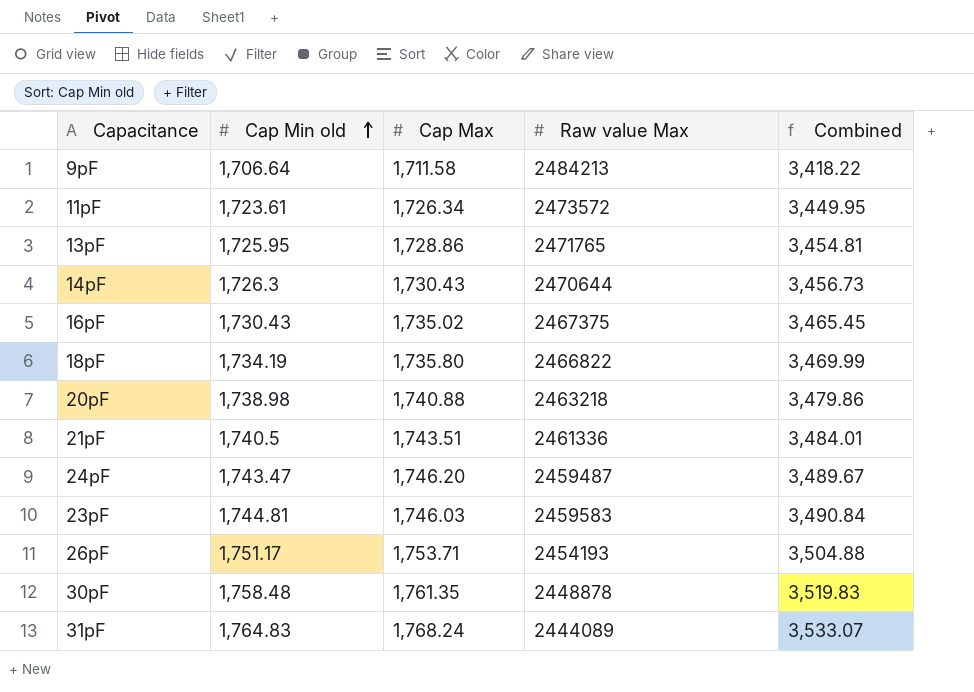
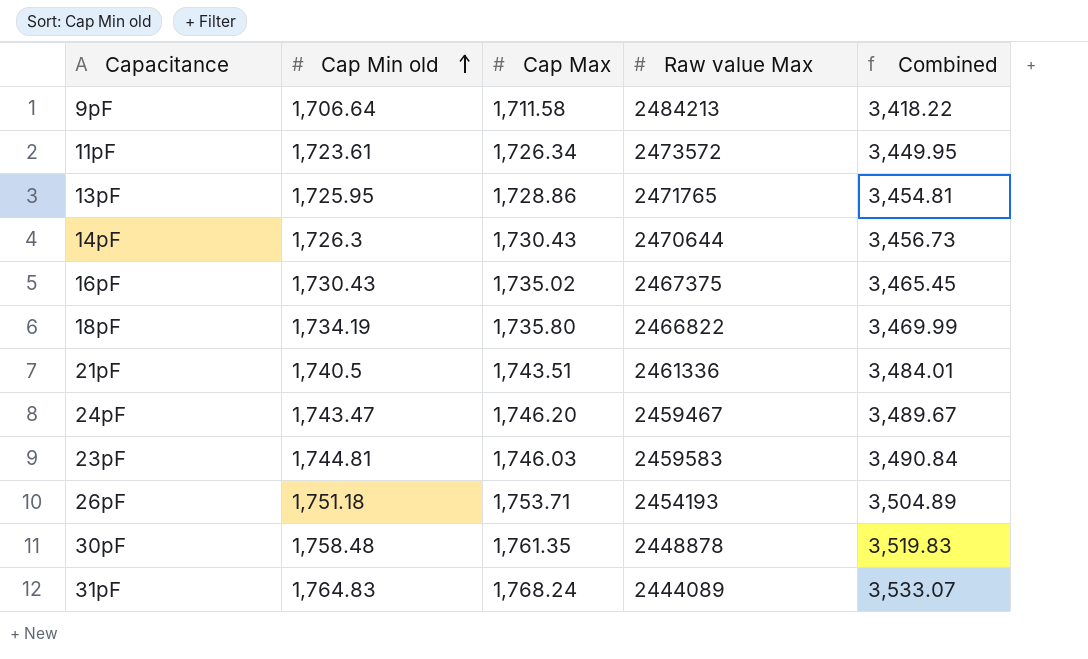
row 20pF: 1,738.98 | 1,740.88 | 2463218 | 3,479.86 -> none
24pF | Raw value Max: 2459487 -> 2459467
26pF | Cap Min old: 1,751.17 -> 1,751.18
26pF | Combined: 3,504.88 -> 3,504.89

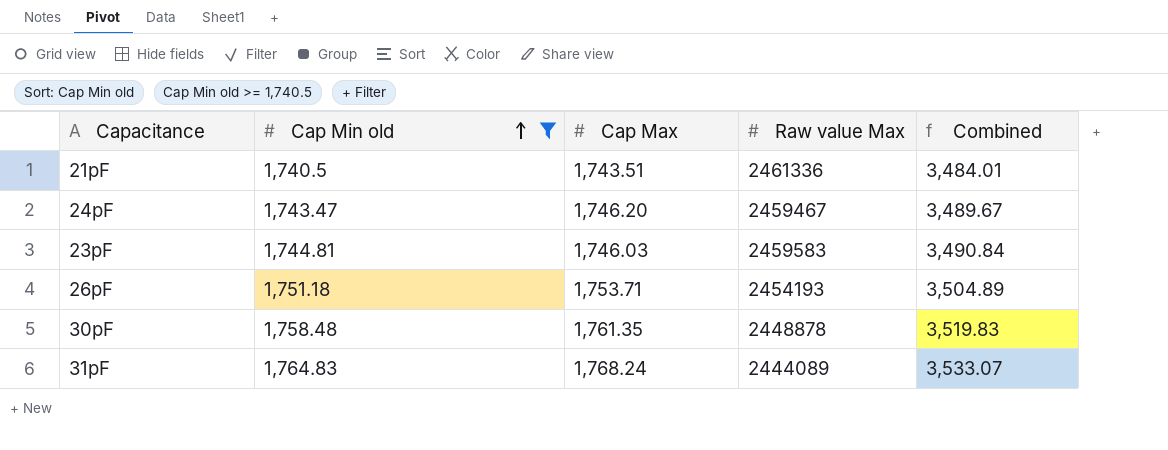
filter: none -> Cap Min old >= 1,740.5

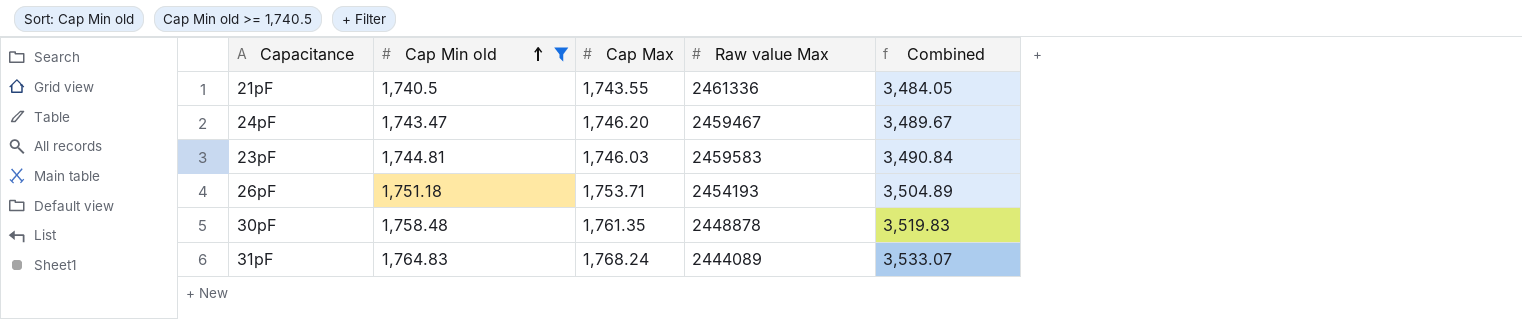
21pF | Cap Max: 1,743.51 -> 1,743.55
21pF | Combined: 3,484.01 -> 3,484.05

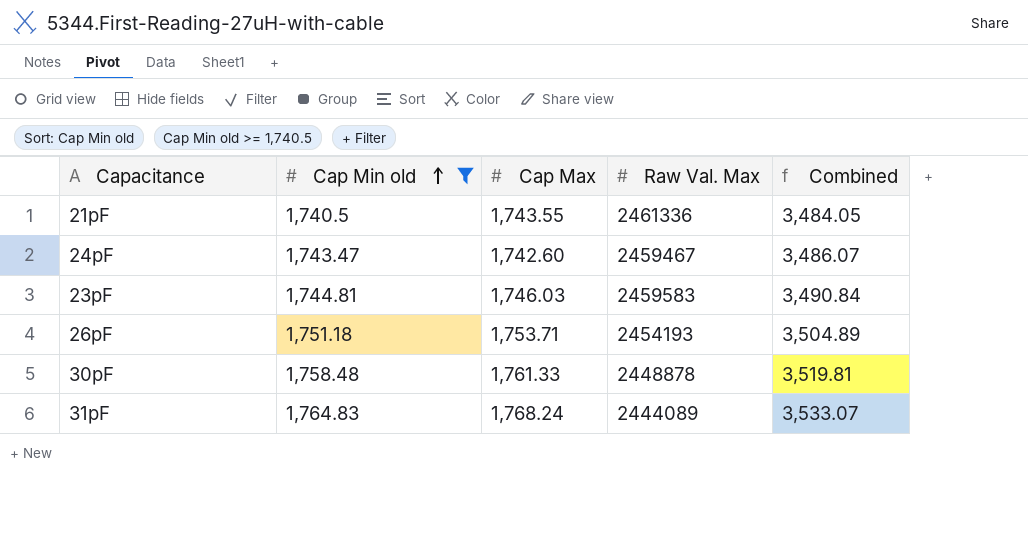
column name: Raw value Max -> Raw Val. Max
24pF | Cap Max: 1,746.20 -> 1,742.60
24pF | Combined: 3,489.67 -> 3,486.07
30pF | Cap Max: 1,761.35 -> 1,761.33
30pF | Combined: 3,519.83 -> 3,519.81

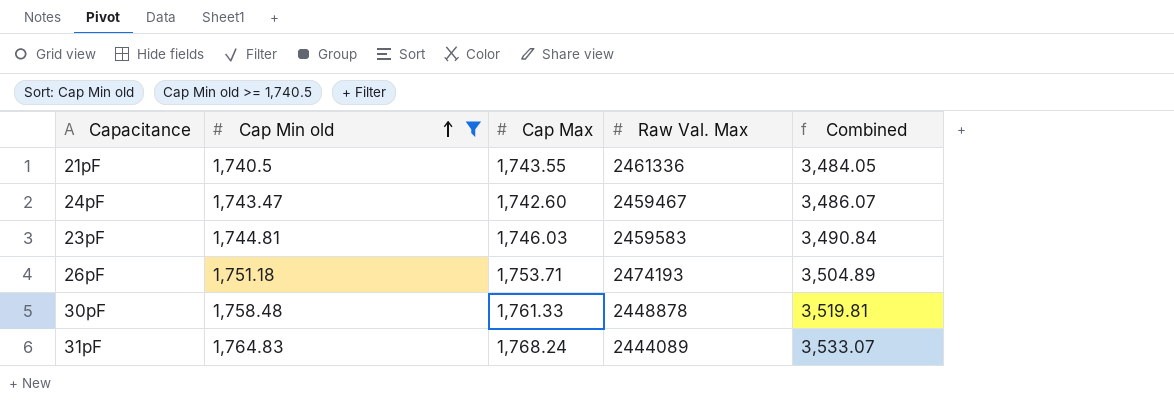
26pF | Raw Val. Max: 2454193 -> 2474193

